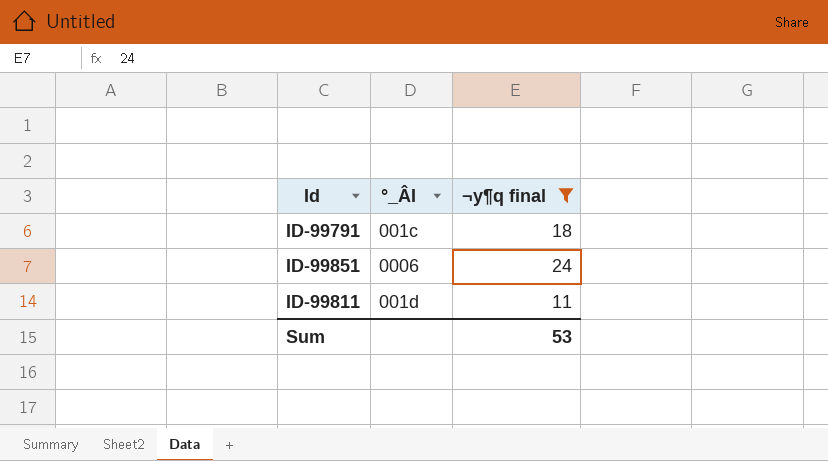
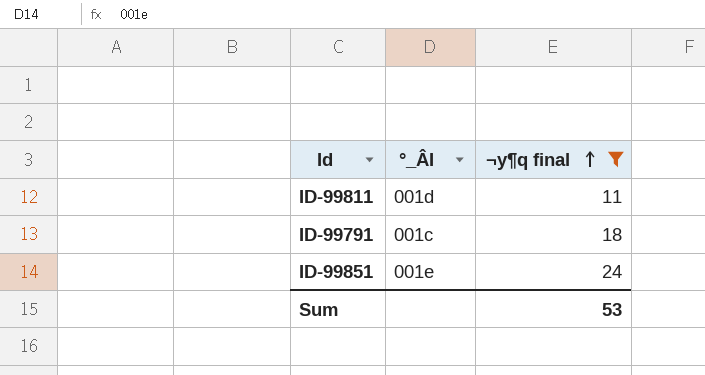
row order: none -> ¬y¶q final ascending
ID-99851 | °_ÂI: 0006 -> 001e

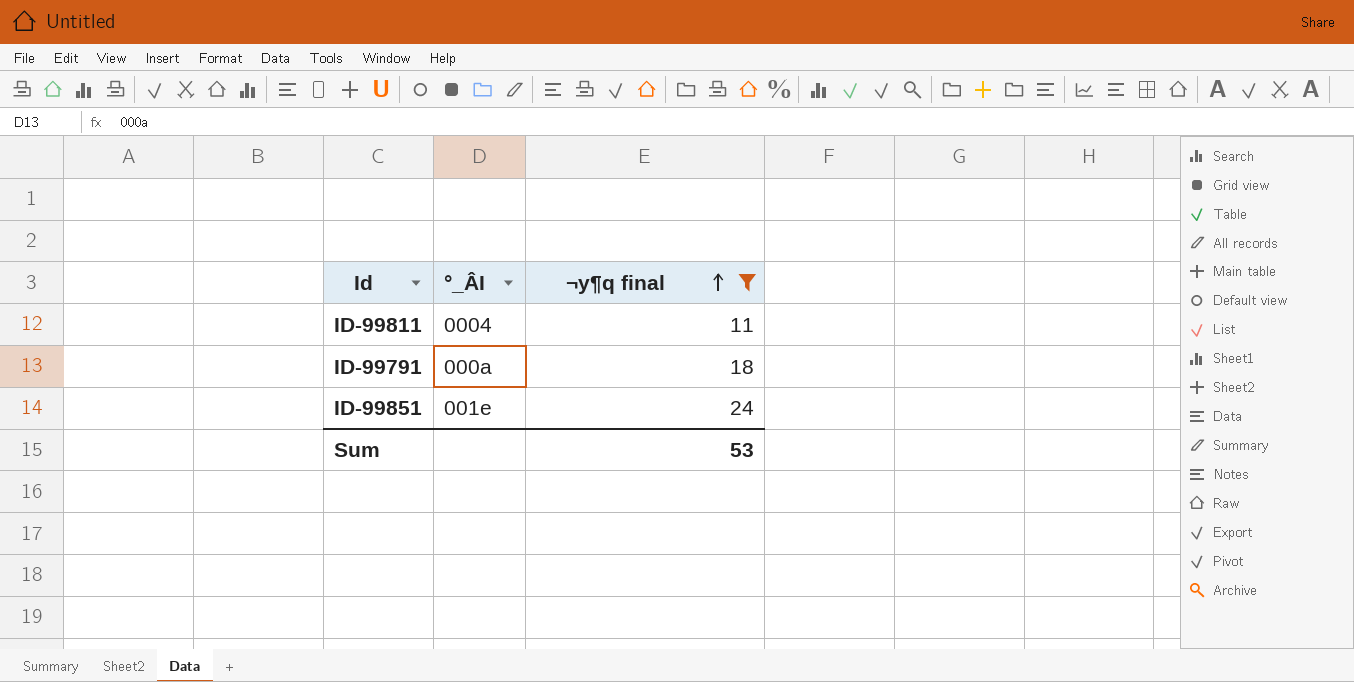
ID-99811 | °_ÂI: 001d -> 0004
ID-99791 | °_ÂI: 001c -> 000a

